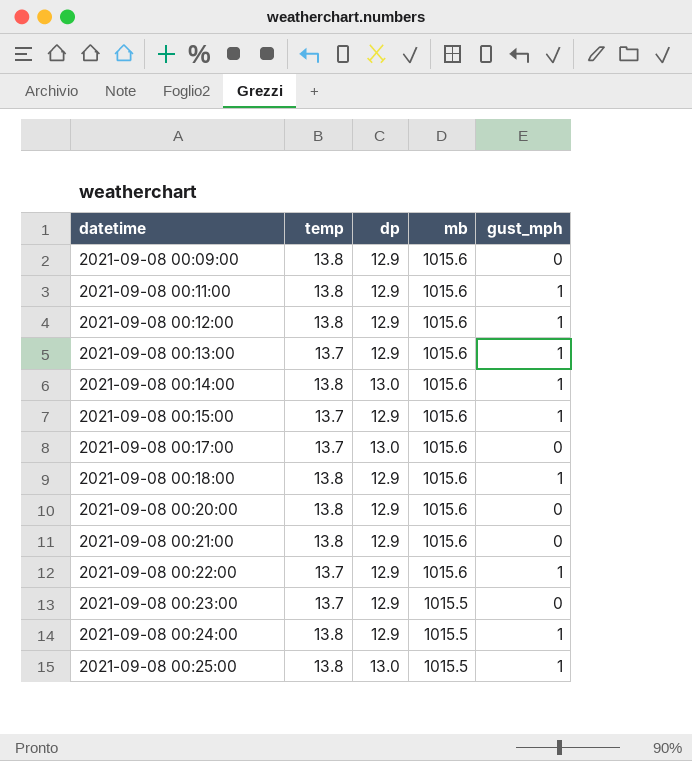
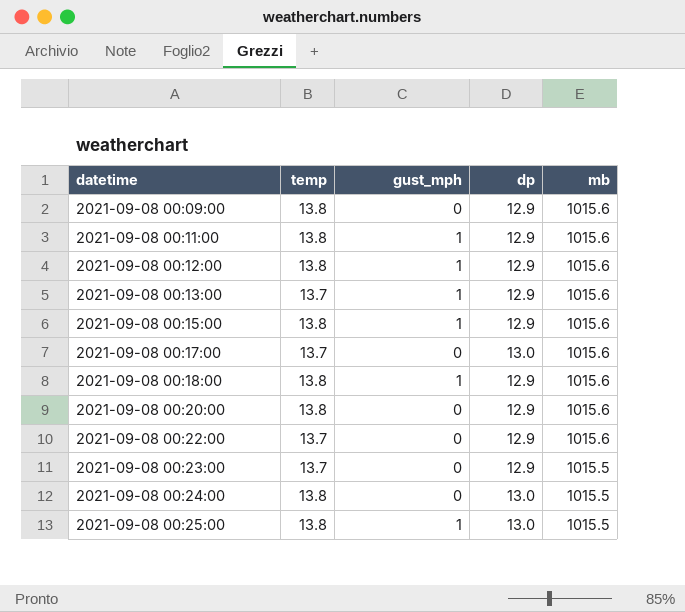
column gust_mph | position: 5 -> 3
row 2021-09-08 00:14:00: 13.8 | 13.0 | 1015.6 | 1 -> none
row 2021-09-08 00:21:00: 13.8 | 12.9 | 1015.6 | 0 -> none
2021-09-08 00:15:00 | temp: 13.7 -> 13.8
2021-09-08 00:22:00 | gust_mph: 1 -> 0
2021-09-08 00:24:00 | gust_mph: 1 -> 0
2021-09-08 00:24:00 | dp: 12.9 -> 13.0

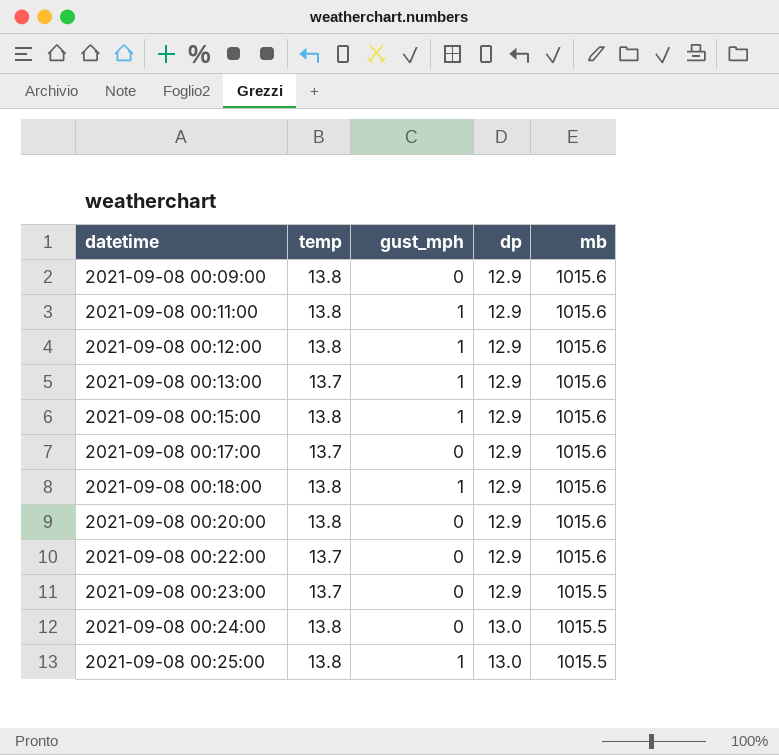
2021-09-08 00:17:00 | dp: 13.0 -> 12.9

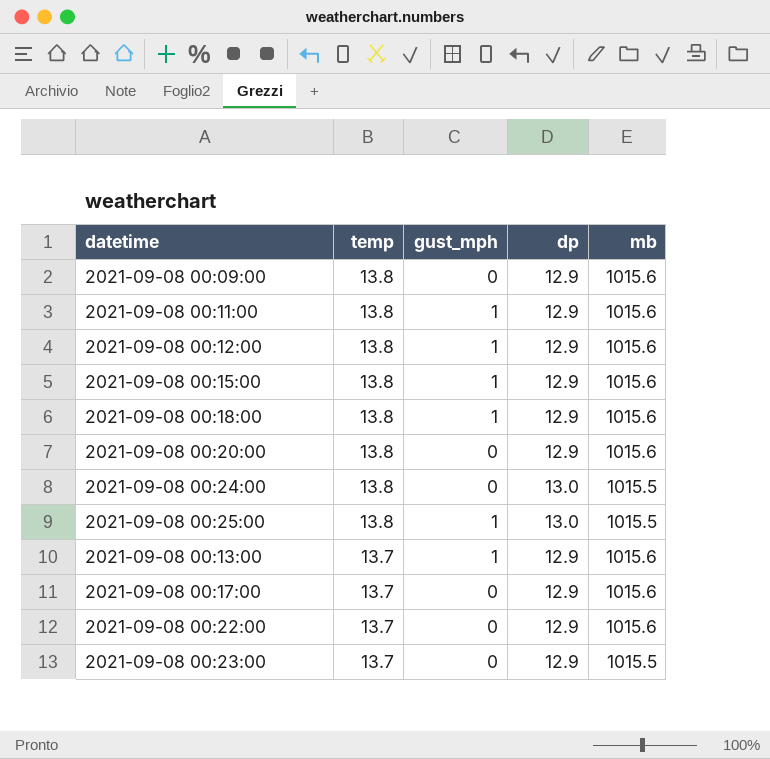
row order: datetime ascending -> temp descending

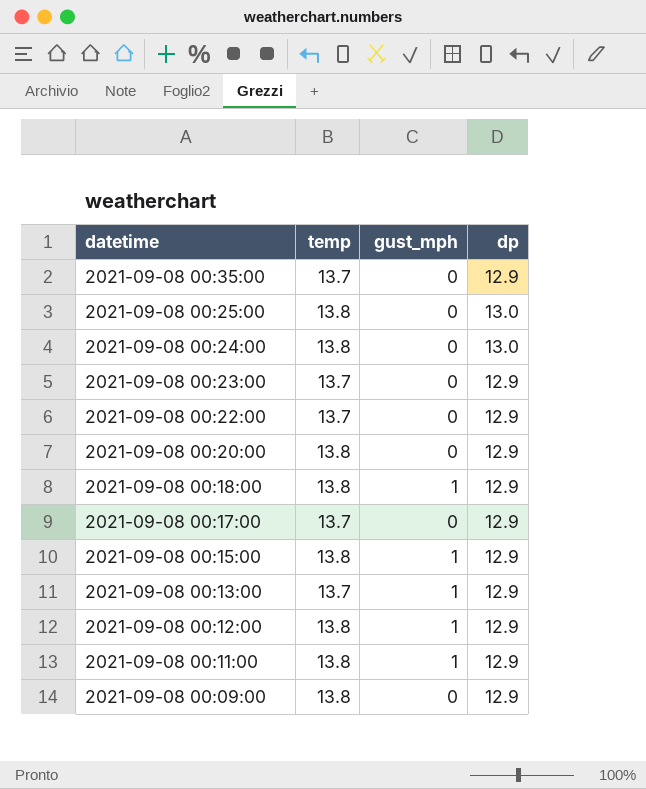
row order: temp descending -> datetime descending
column mb | position: 5 -> none
row 2021-09-08 00:35:00: none -> 13.7 | 0 | 12.9
2021-09-08 00:25:00 | gust_mph: 1 -> 0

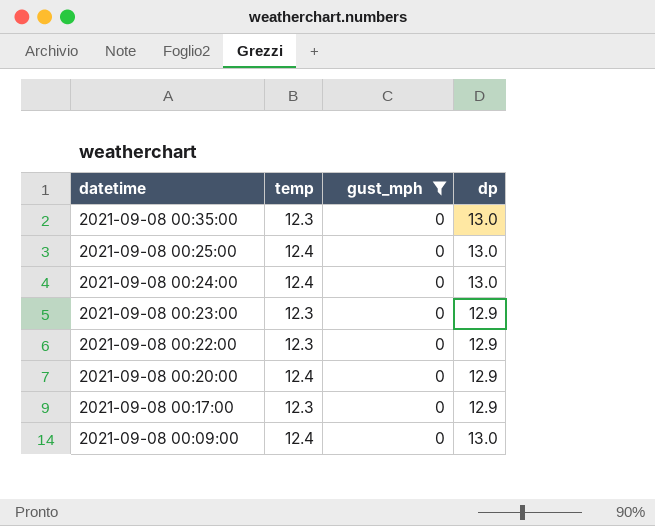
filter: none -> gust_mph = 0
2021-09-08 00:35:00 | temp: 13.7 -> 12.3
2021-09-08 00:35:00 | dp: 12.9 -> 13.0
2021-09-08 00:25:00 | temp: 13.8 -> 12.4
2021-09-08 00:24:00 | temp: 13.8 -> 12.4
2021-09-08 00:23:00 | temp: 13.7 -> 12.3
2021-09-08 00:22:00 | temp: 13.7 -> 12.3
2021-09-08 00:20:00 | temp: 13.8 -> 12.4
2021-09-08 00:17:00 | temp: 13.7 -> 12.3
2021-09-08 00:09:00 | temp: 13.8 -> 12.4
2021-09-08 00:09:00 | dp: 12.9 -> 13.0

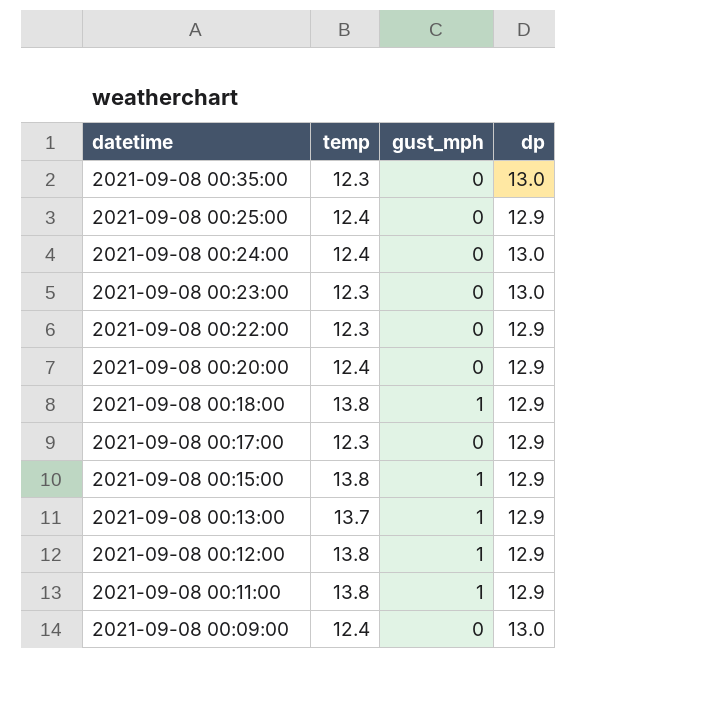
filter: gust_mph = 0 -> none
2021-09-08 00:25:00 | dp: 13.0 -> 12.9
2021-09-08 00:23:00 | dp: 12.9 -> 13.0

